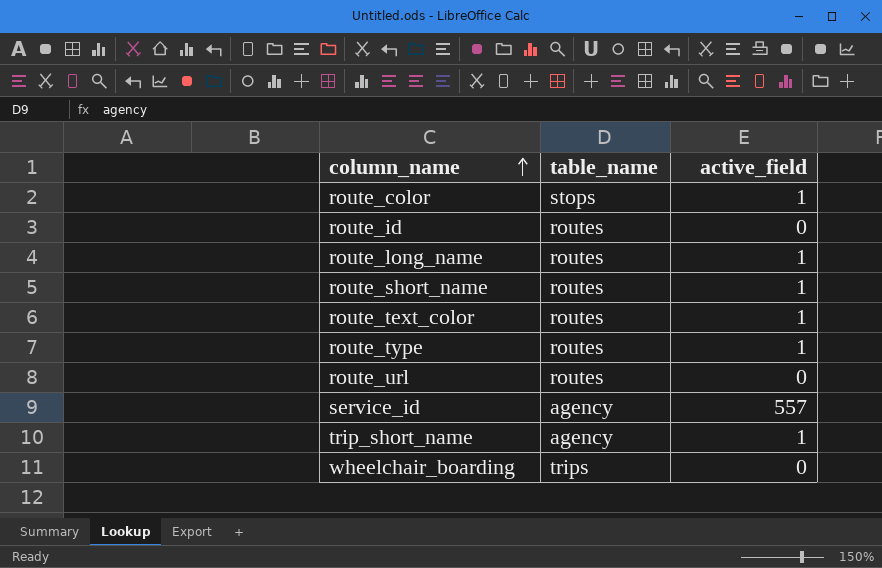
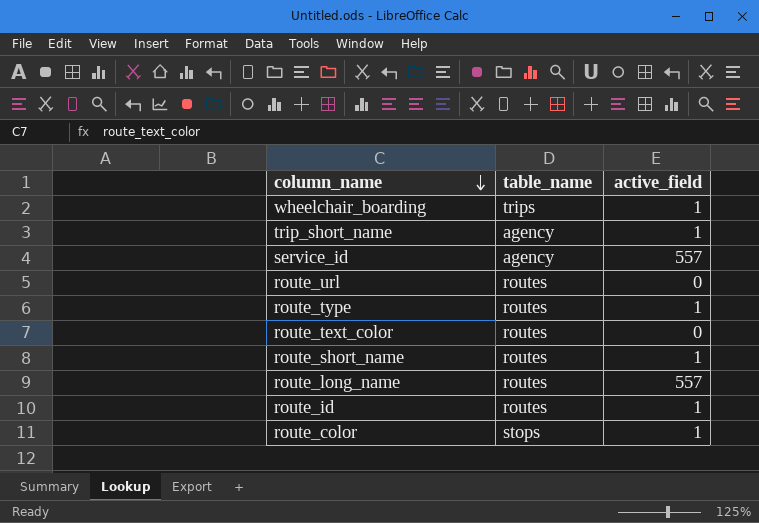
row order: column_name ascending -> column_name descending
wheelchair_boarding | active_field: 0 -> 1
route_text_color | active_field: 1 -> 0
route_long_name | active_field: 1 -> 557
route_id | active_field: 0 -> 1

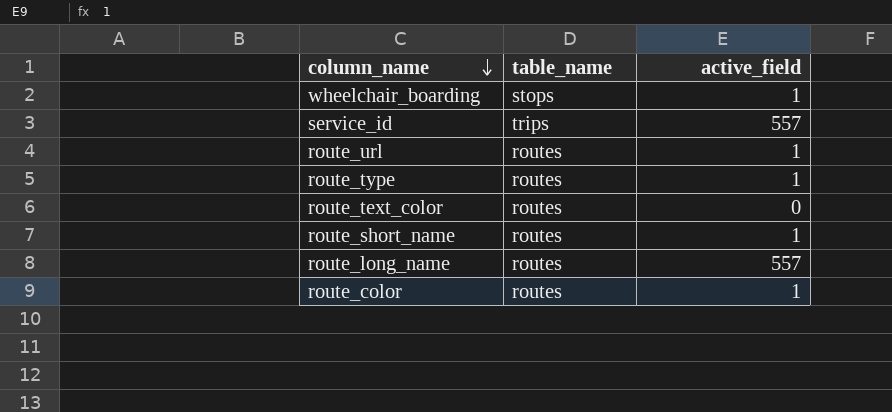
row trip_short_name: agency | 1 -> none
row route_id: routes | 1 -> none
wheelchair_boarding | table_name: trips -> stops
service_id | table_name: agency -> trips
route_url | active_field: 0 -> 1
route_color | table_name: stops -> routes

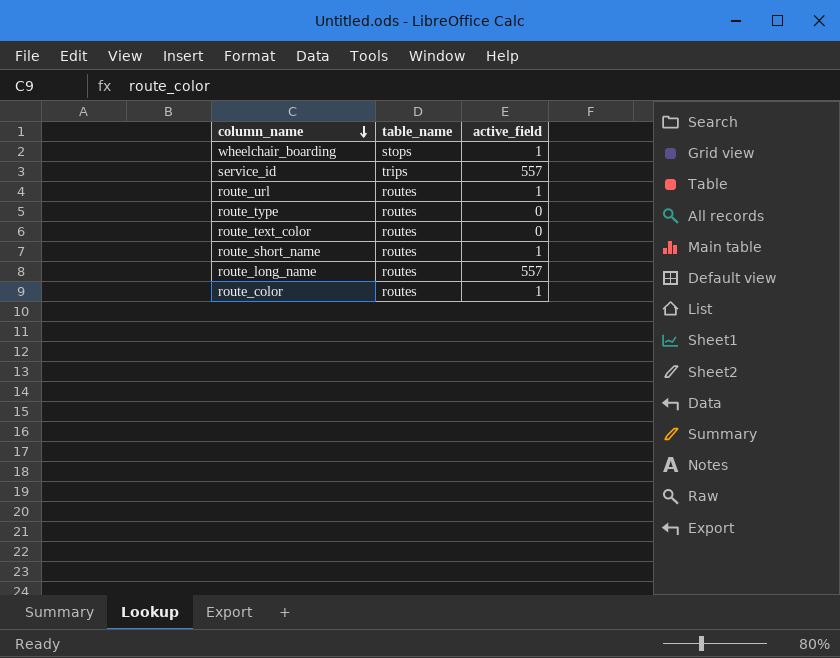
route_type | active_field: 1 -> 0

